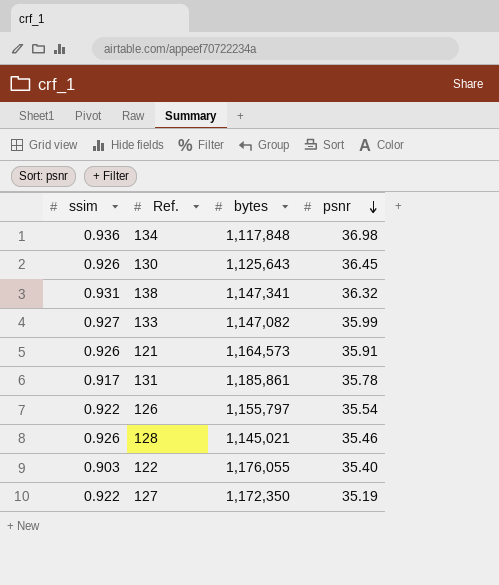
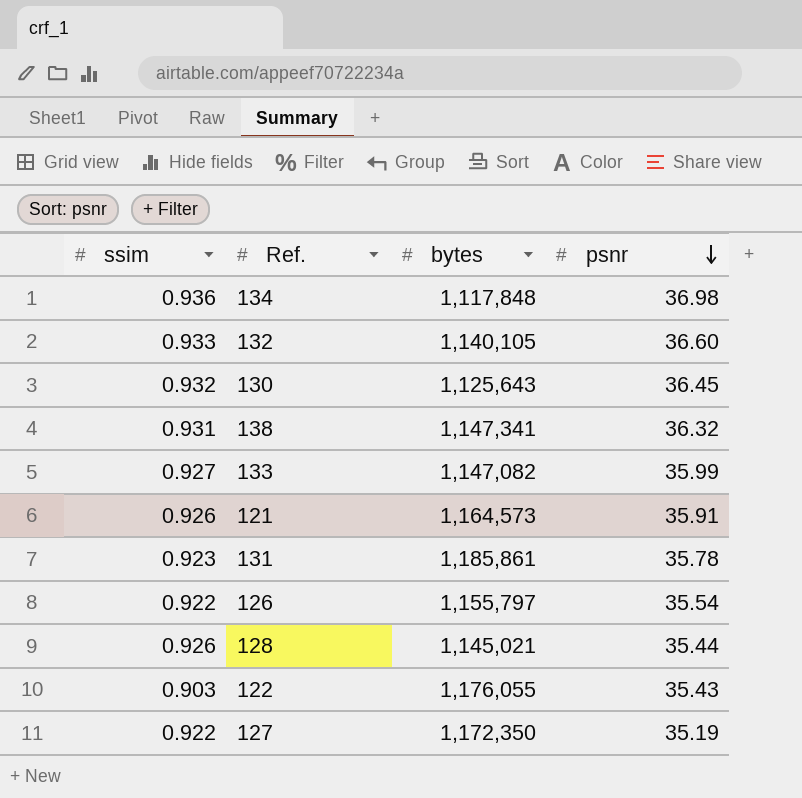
row 132: none -> 0.933 | 1,140,105 | 36.60
130 | ssim: 0.926 -> 0.932
131 | ssim: 0.917 -> 0.923
128 | psnr: 35.46 -> 35.44
122 | psnr: 35.40 -> 35.43

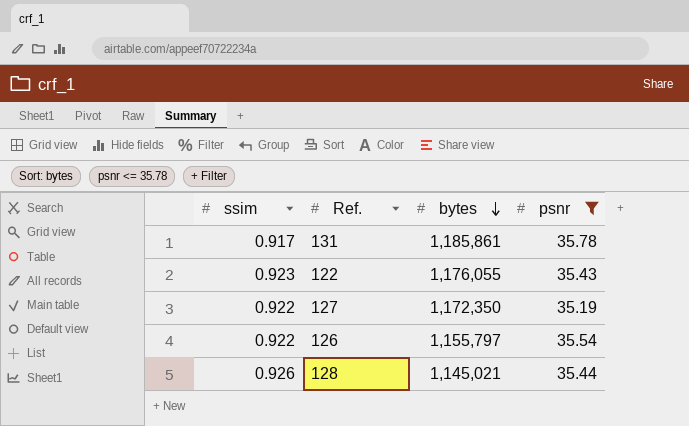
filter: none -> psnr <= 35.78
row order: psnr descending -> bytes descending
131 | ssim: 0.923 -> 0.917
122 | ssim: 0.903 -> 0.923

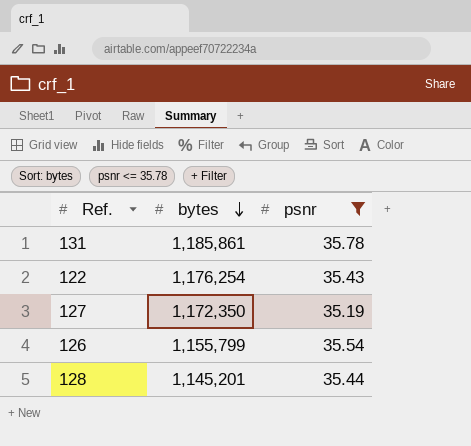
column ssim | position: 1 -> none
122 | bytes: 1,176,055 -> 1,176,254
126 | bytes: 1,155,797 -> 1,155,799
128 | bytes: 1,145,021 -> 1,145,201

